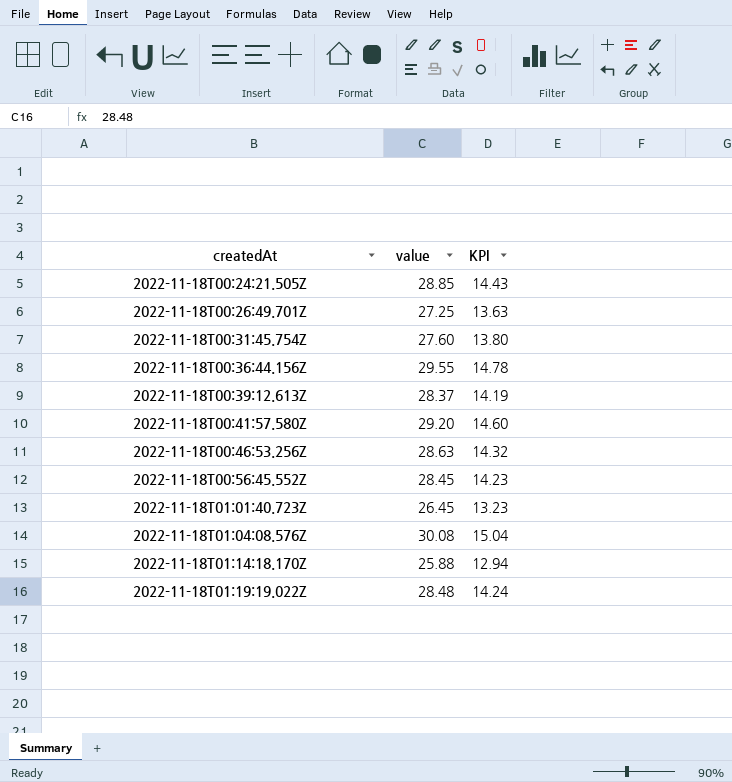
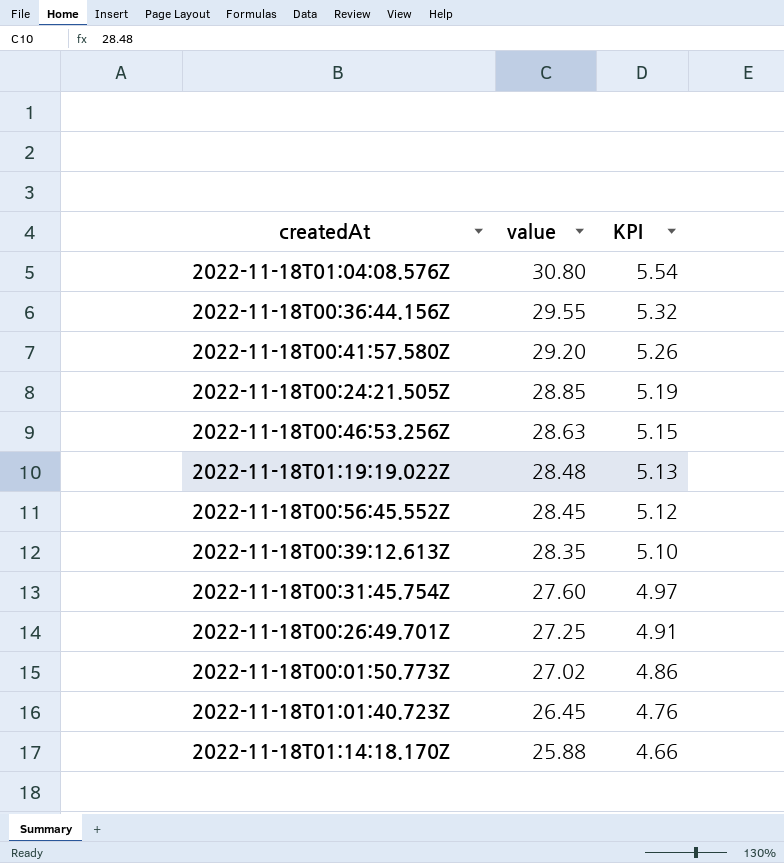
row order: createdAt ascending -> value descending
column KPI | formula: [value] * 0.5 -> [value] * 0.18
2022-11-18T01:04:08.576Z | value: 30.08 -> 30.80
2022-11-18T00:39:12.613Z | value: 28.37 -> 28.35
row 2022-11-18T00:01:50.773Z: none -> 27.02 | 4.86

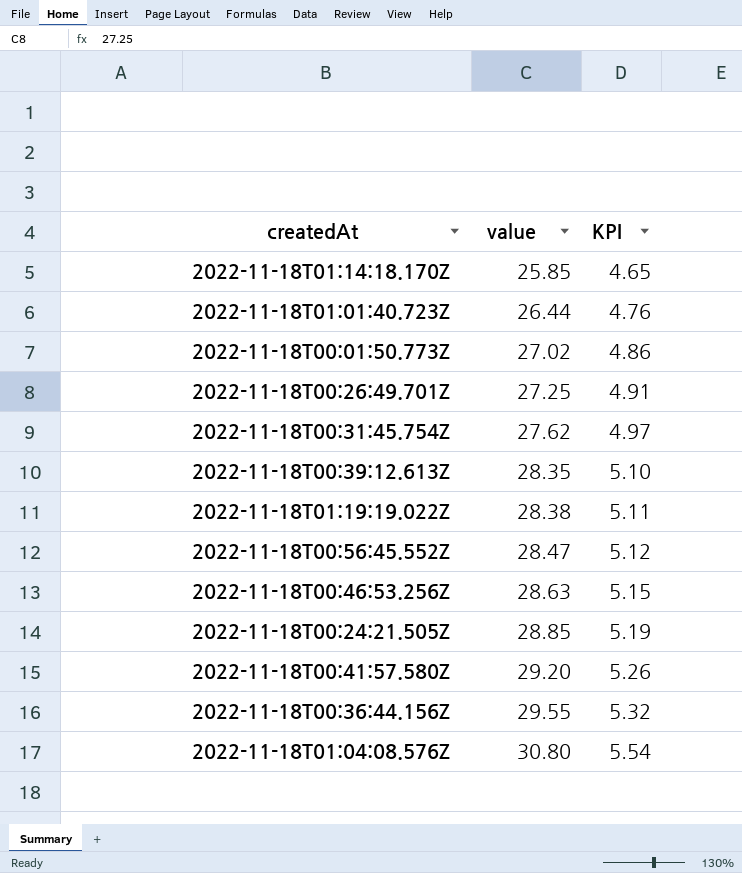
row order: value descending -> value ascending
2022-11-18T01:14:18.170Z | value: 25.88 -> 25.85
2022-11-18T01:14:18.170Z | KPI: 4.66 -> 4.65
2022-11-18T01:01:40.723Z | value: 26.45 -> 26.44
2022-11-18T00:31:45.754Z | value: 27.60 -> 27.62
2022-11-18T01:19:19.022Z | value: 28.48 -> 28.38
2022-11-18T01:19:19.022Z | KPI: 5.13 -> 5.11
2022-11-18T00:56:45.552Z | value: 28.45 -> 28.47

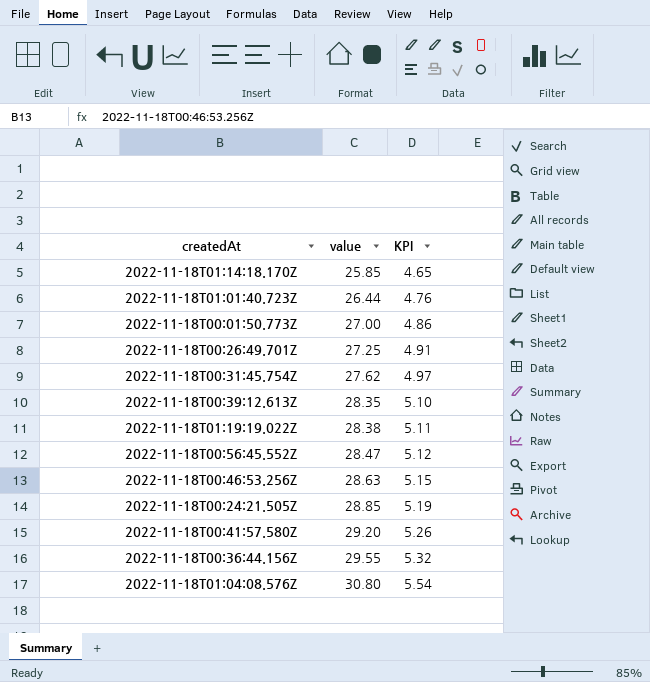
2022-11-18T00:01:50.773Z | value: 27.02 -> 27.00

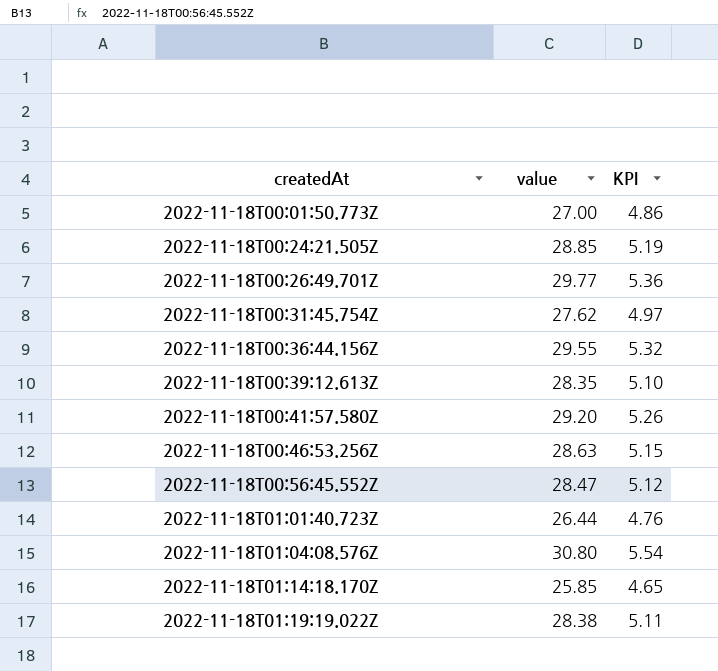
row order: value ascending -> createdAt ascending
2022-11-18T00:26:49.701Z | value: 27.25 -> 29.77
2022-11-18T00:26:49.701Z | KPI: 4.91 -> 5.36

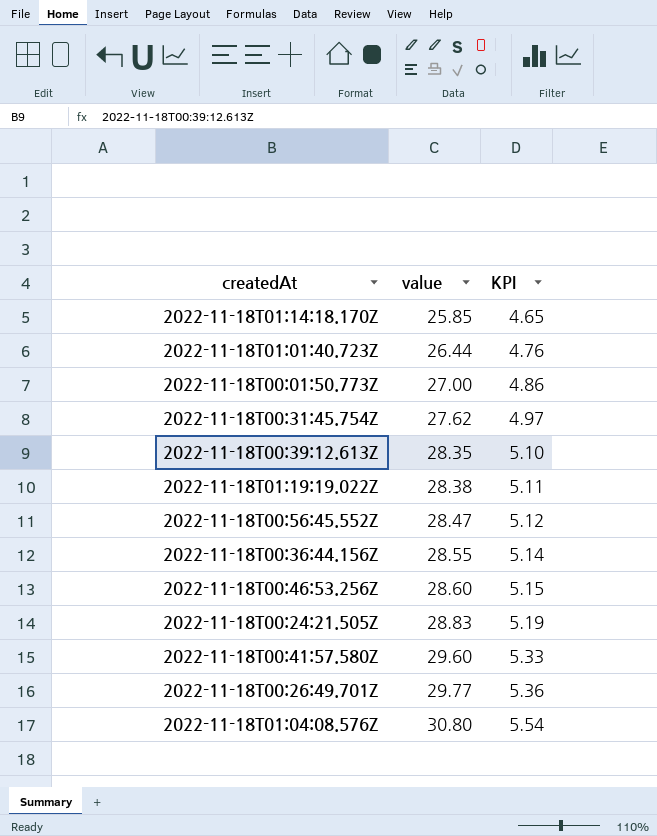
row order: createdAt ascending -> value ascending
2022-11-18T00:36:44.156Z | value: 29.55 -> 28.55
2022-11-18T00:36:44.156Z | KPI: 5.32 -> 5.14
2022-11-18T00:46:53.256Z | value: 28.63 -> 28.60
2022-11-18T00:24:21.505Z | value: 28.85 -> 28.83
2022-11-18T00:41:57.580Z | value: 29.20 -> 29.60
2022-11-18T00:41:57.580Z | KPI: 5.26 -> 5.33

